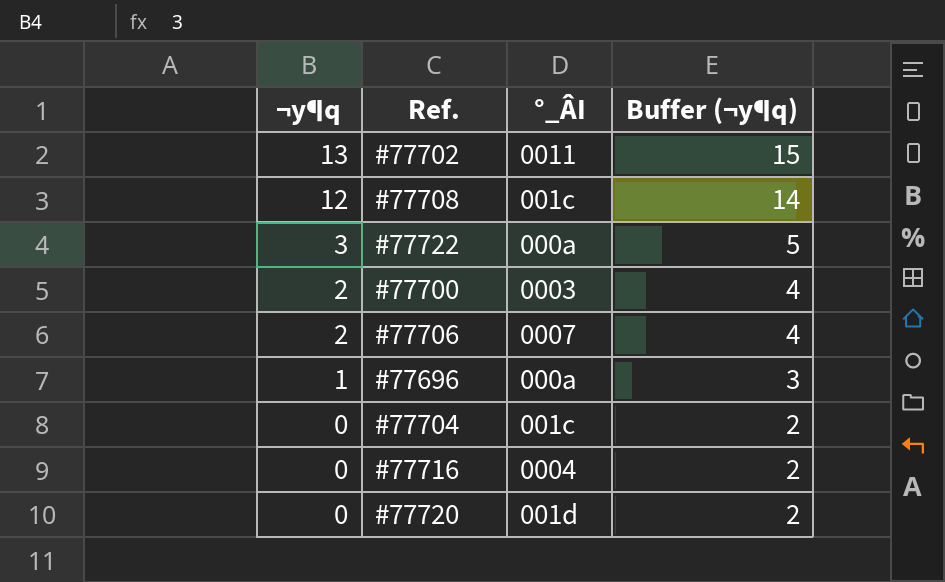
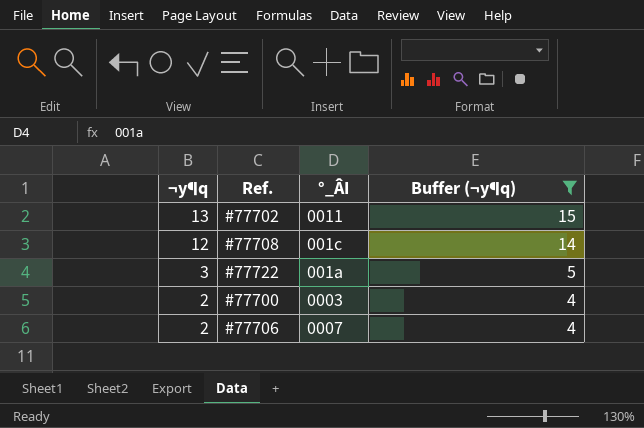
filter: none -> Buffer (¬y¶q) >= 4
#77722 | °_ÂI: 000a -> 001a

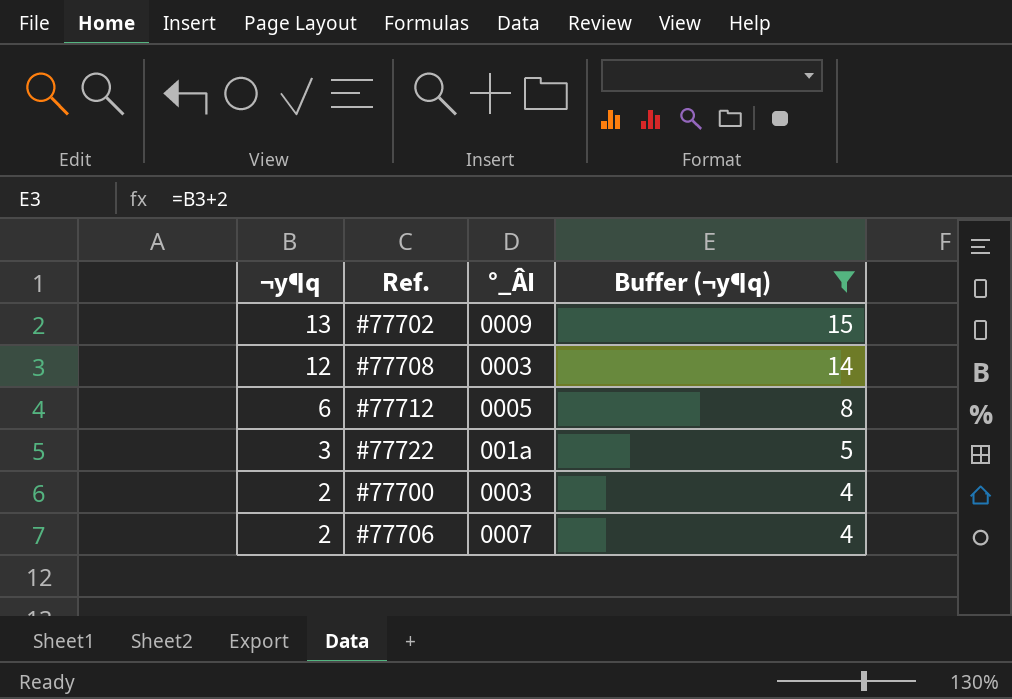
#77702 | °_ÂI: 0011 -> 0009
#77708 | °_ÂI: 001c -> 0003
row #77712: none -> 6 | 0005 | 8

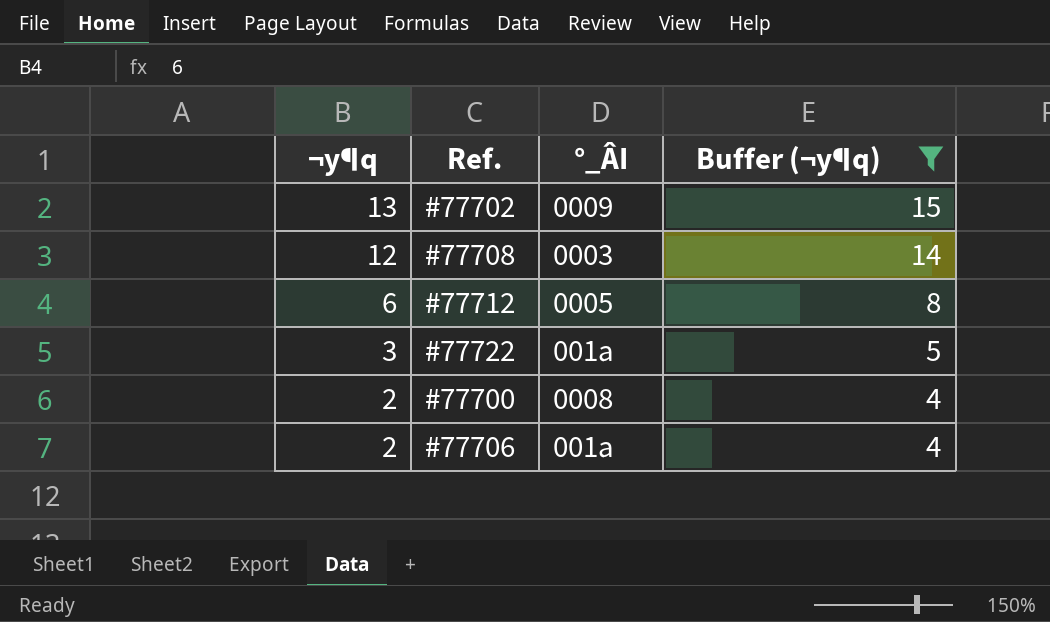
#77700 | °_ÂI: 0003 -> 0008
#77706 | °_ÂI: 0007 -> 001a

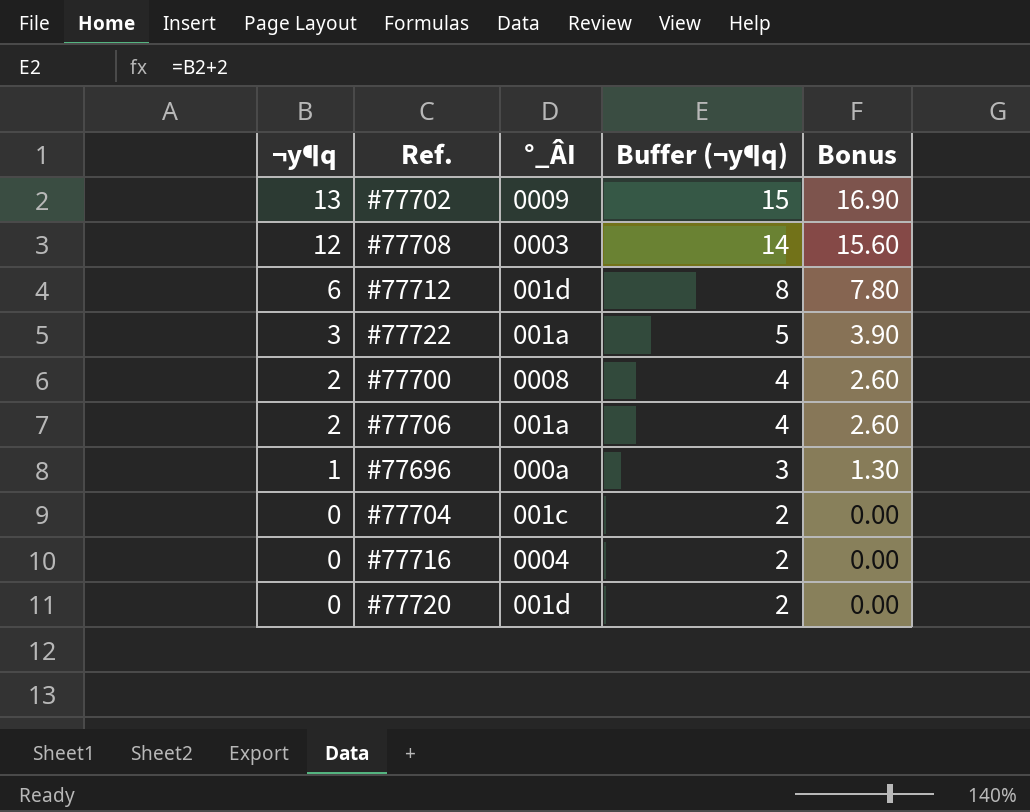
filter: Buffer (¬y¶q) >= 4 -> none
column Bonus | formula: none -> [¬y¶q] * 1.3
#77712 | °_ÂI: 0005 -> 001d

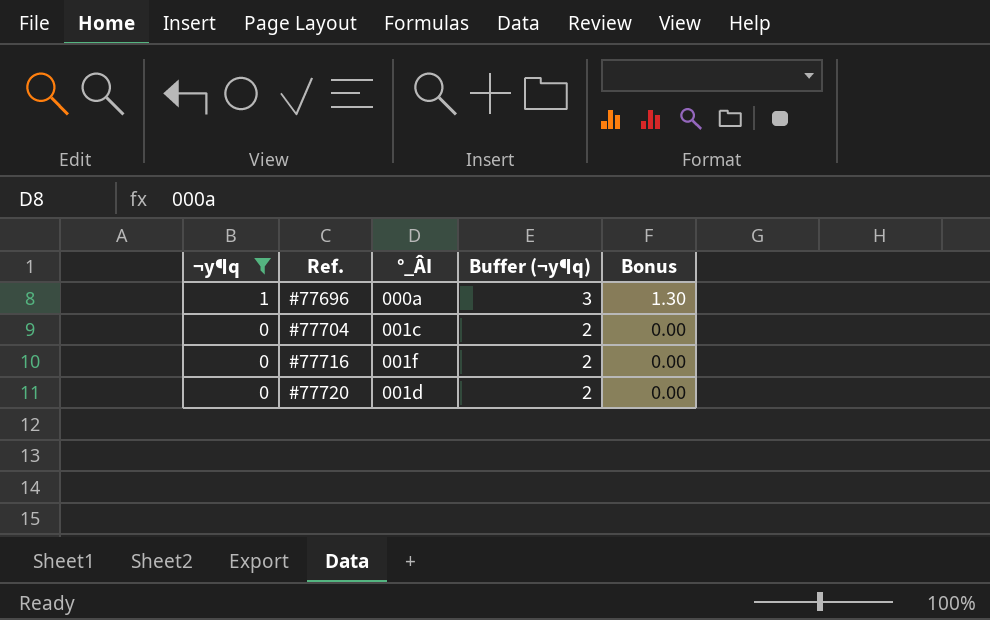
filter: none -> ¬y¶q <= 1
#77716 | °_ÂI: 0004 -> 001f

